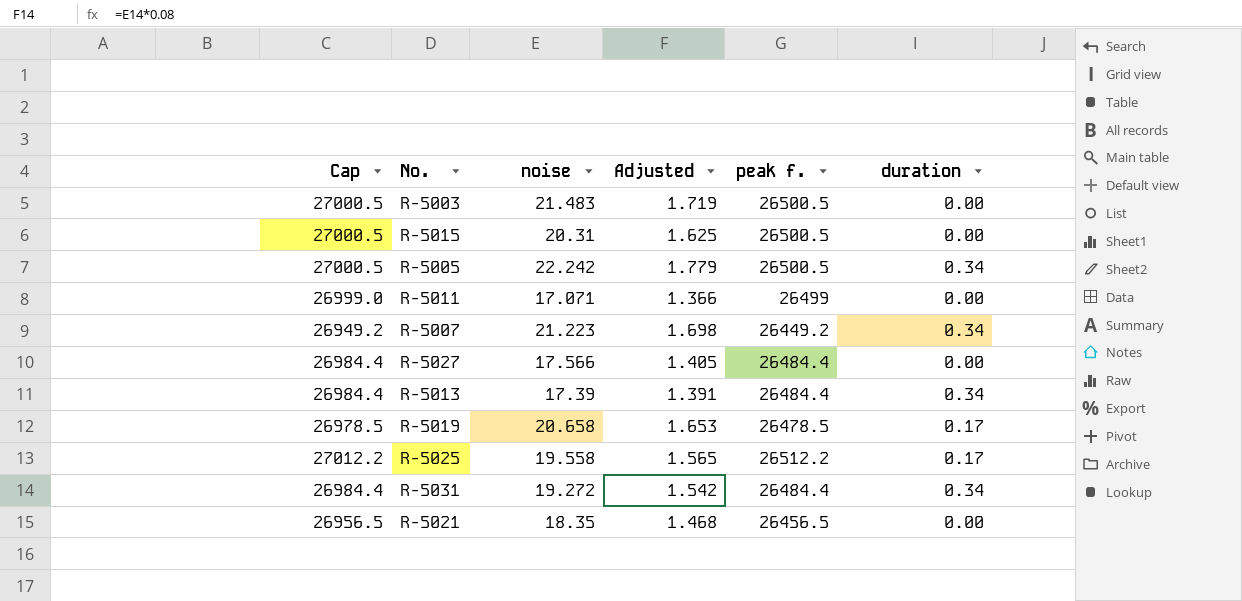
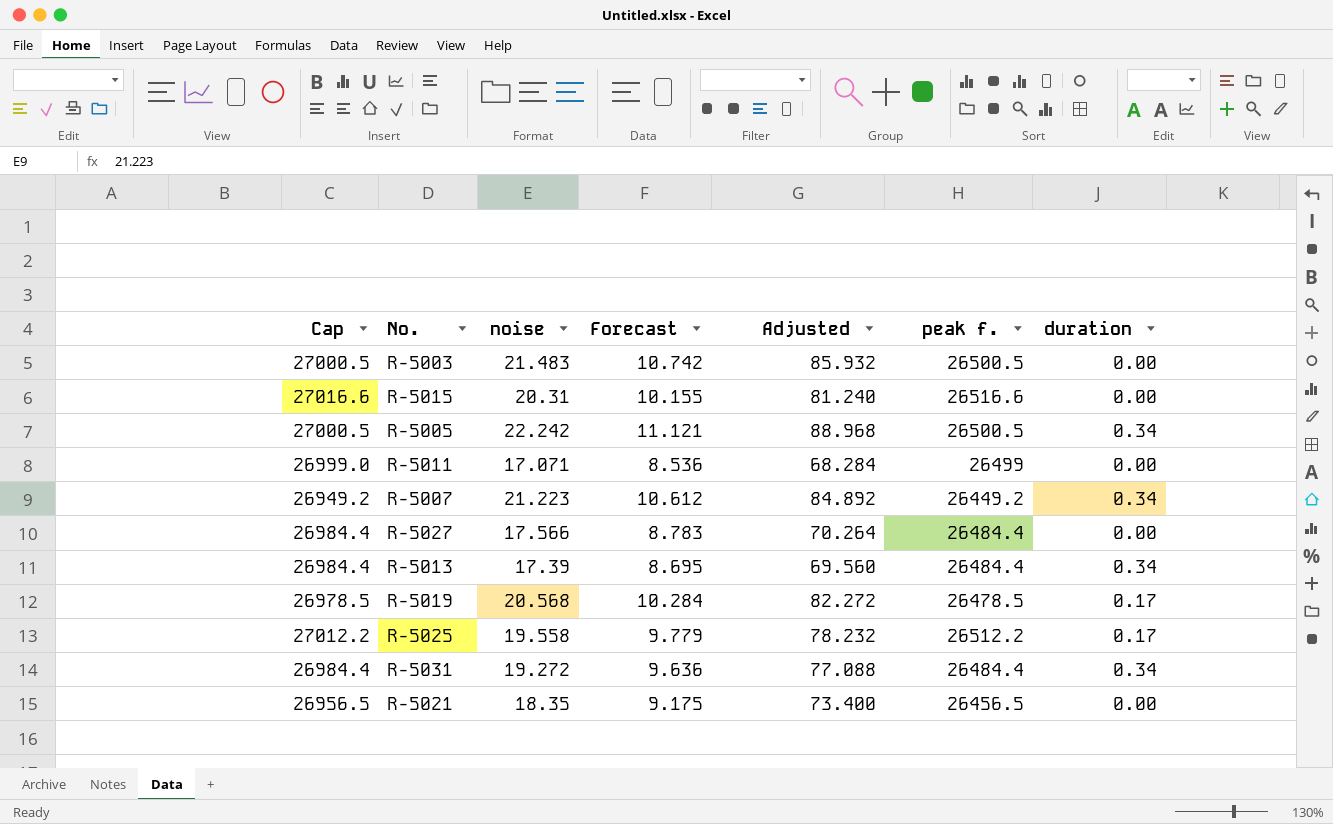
column Forecast | formula: none -> [noise] * 0.5
column Adjusted | formula: [noise] * 0.08 -> [noise] * 4
R-5015 | Cap: 27000.5 -> 27016.6
R-5015 | peak f.: 26500.5 -> 26516.6
R-5019 | noise: 20.658 -> 20.568

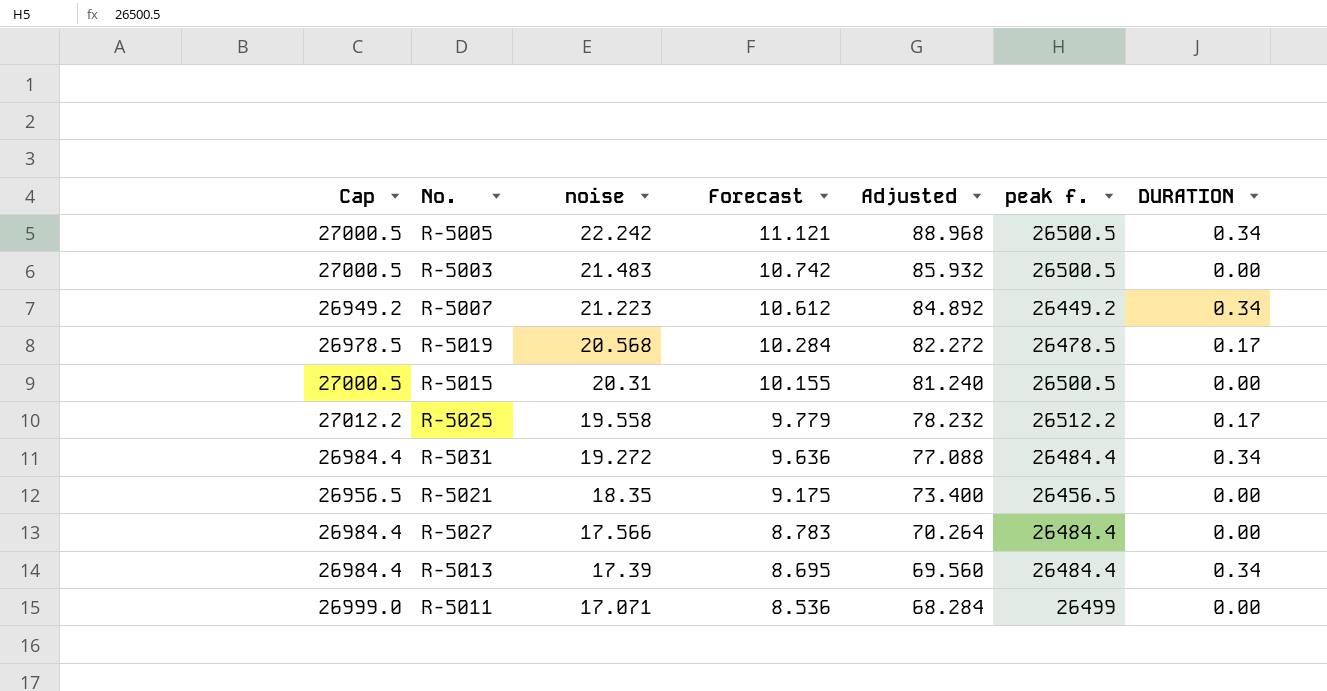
row order: none -> noise descending
column name: duration -> DURATION
R-5015 | Cap: 27016.6 -> 27000.5
R-5015 | peak f.: 26516.6 -> 26500.5

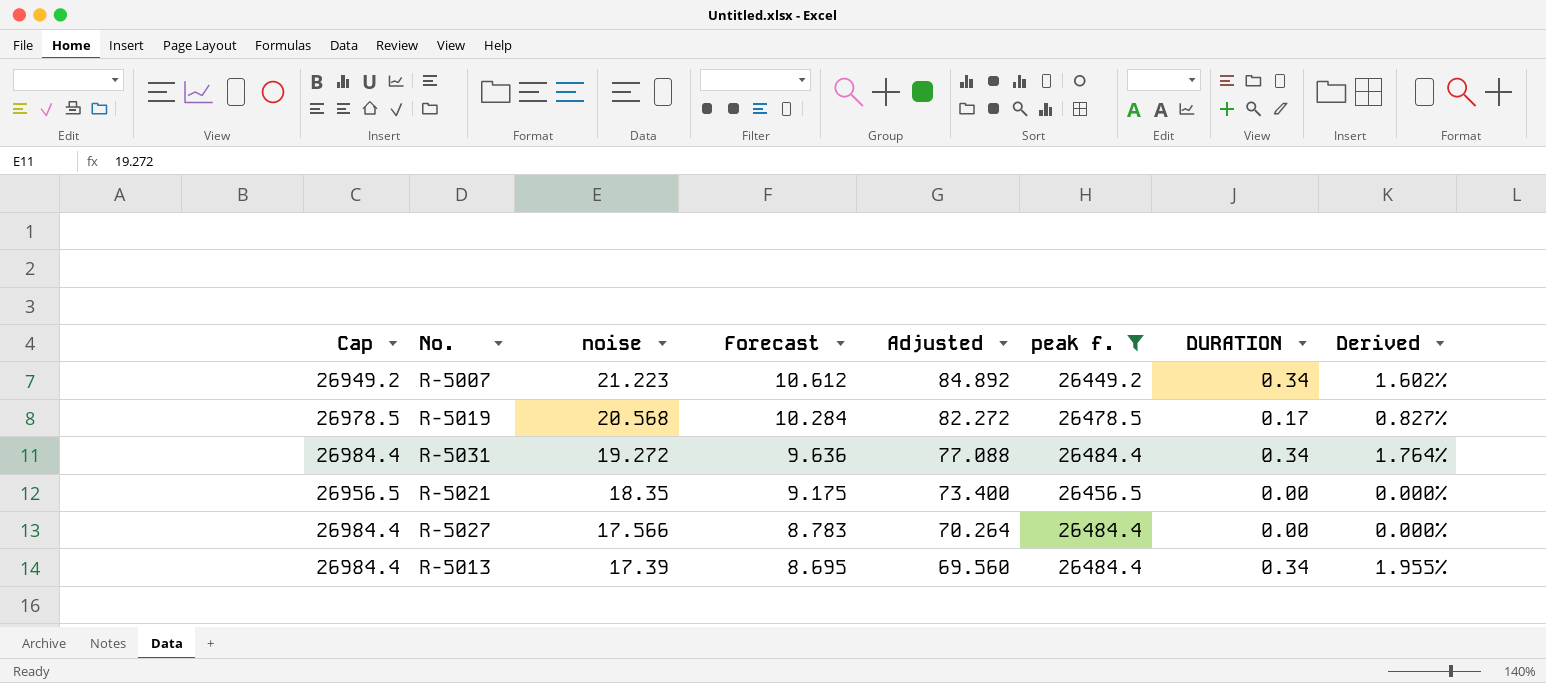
filter: none -> peak f. <= 26484.4
column Derived | formula: none -> [DURATION] / [noise]

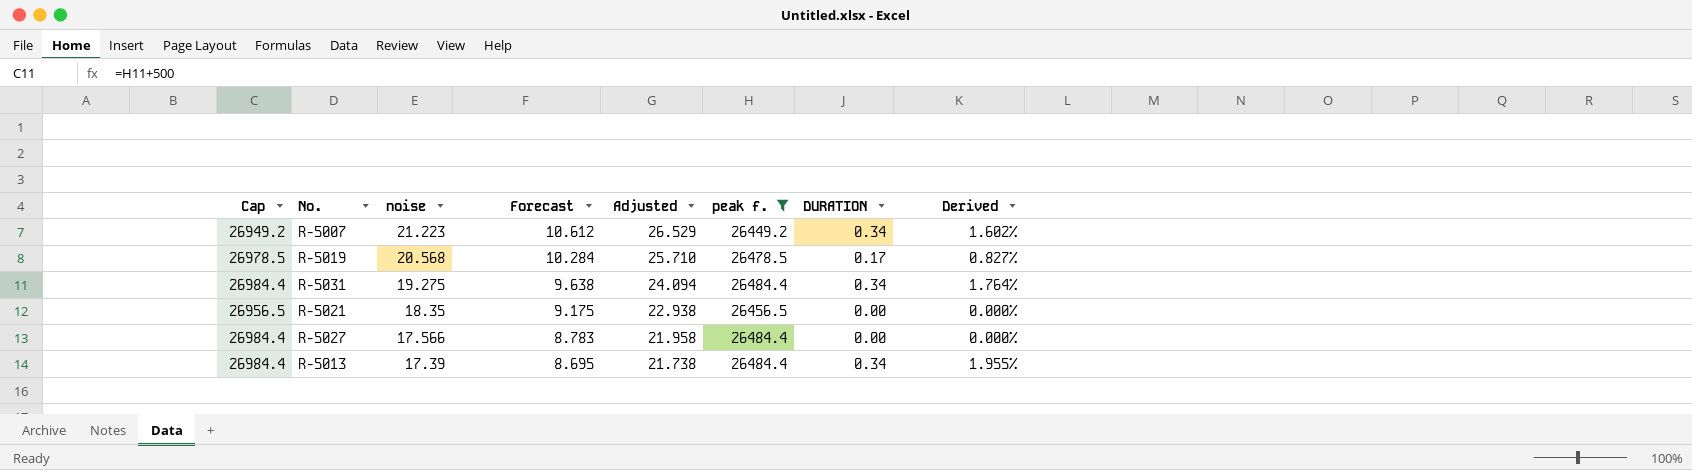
column Adjusted | formula: [noise] * 4 -> [noise] * 1.25
R-5031 | noise: 19.272 -> 19.275
R-5031 | Forecast: 9.636 -> 9.638

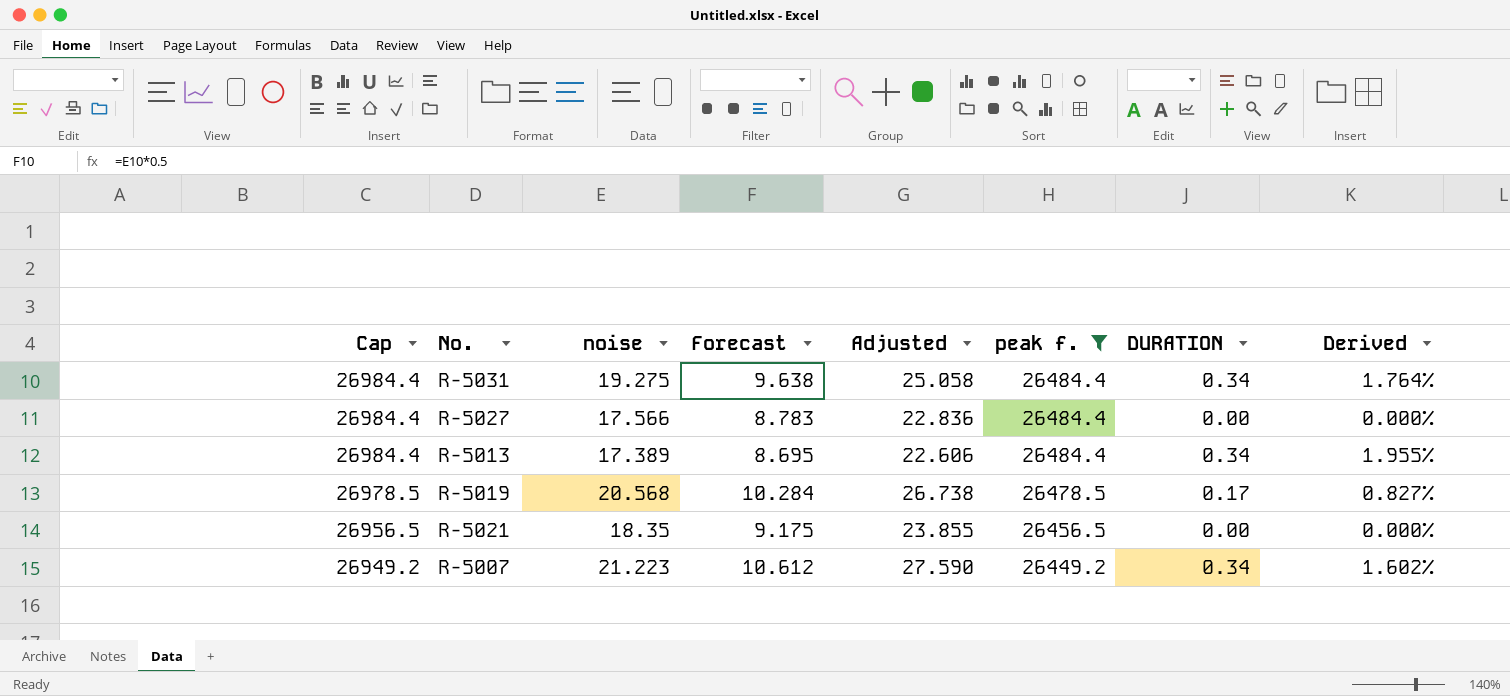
row order: noise descending -> Cap descending
column Adjusted | formula: [noise] * 1.25 -> [noise] * 1.3
R-5013 | noise: 17.39 -> 17.389

